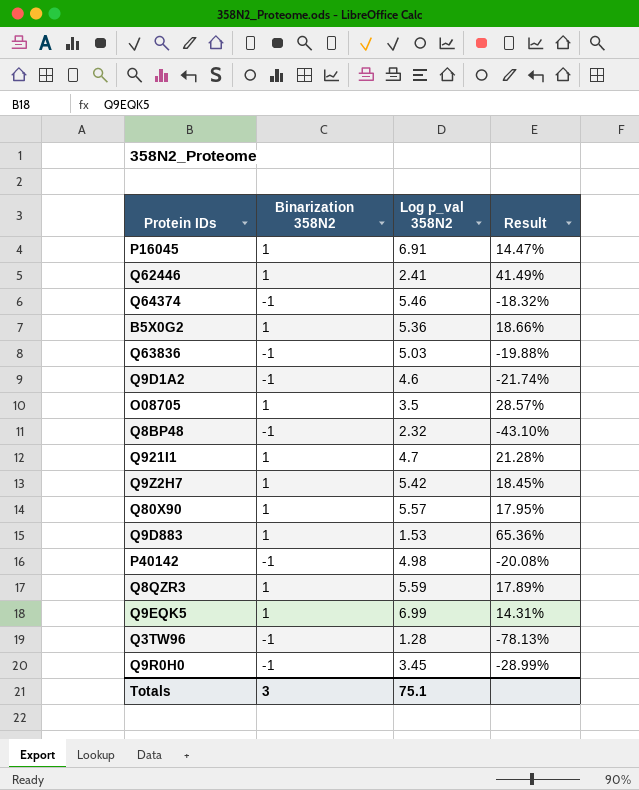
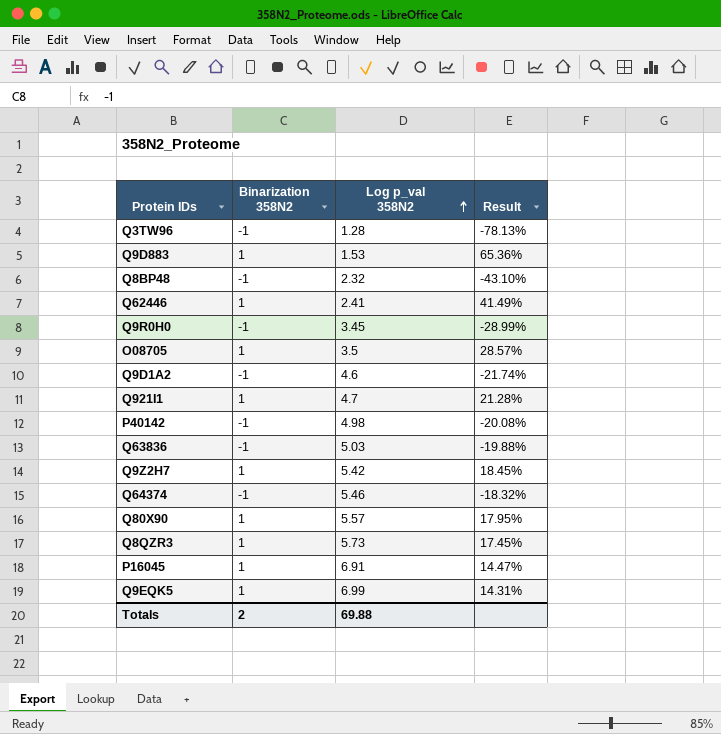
row order: none -> Log p_val 358N2 ascending
row B5X0G2: 1 | 5.36 | 18.66% -> none
Q8QZR3 | Log p_val 358N2: 5.59 -> 5.73
Q8QZR3 | Result: 17.89% -> 17.45%
Totals | Binarization 358N2: 3 -> 2
Totals | Log p_val 358N2: 75.1 -> 69.88

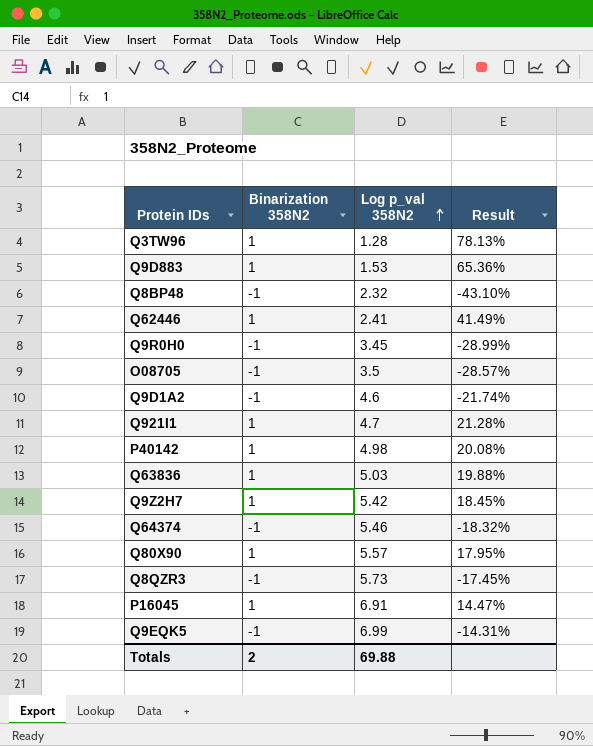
Q3TW96 | Binarization 358N2: -1 -> 1
Q3TW96 | Result: -78.13% -> 78.13%
O08705 | Binarization 358N2: 1 -> -1
O08705 | Result: 28.57% -> -28.57%
P40142 | Binarization 358N2: -1 -> 1
P40142 | Result: -20.08% -> 20.08%
Q63836 | Binarization 358N2: -1 -> 1
Q63836 | Result: -19.88% -> 19.88%
Q8QZR3 | Binarization 358N2: 1 -> -1
Q8QZR3 | Result: 17.45% -> -17.45%
Q9EQK5 | Binarization 358N2: 1 -> -1
Q9EQK5 | Result: 14.31% -> -14.31%

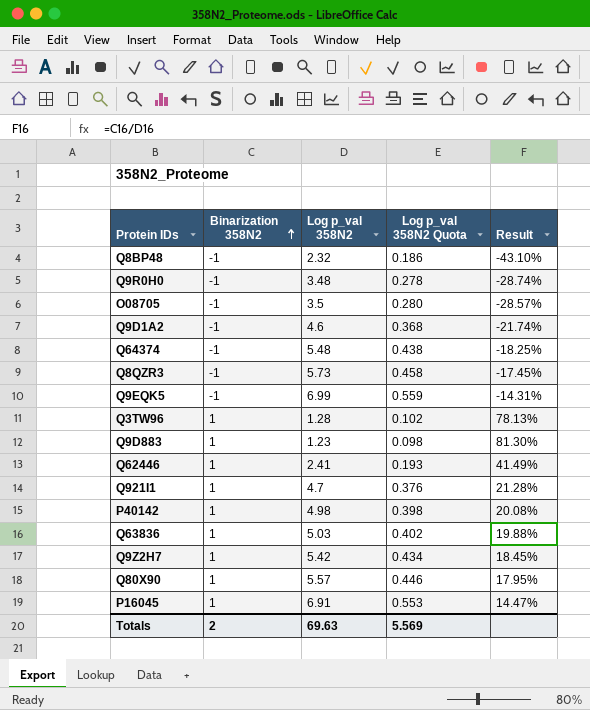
row order: Log p_val 358N2 ascending -> Binarization 358N2 ascending
column Log p_val 358N2 Quota | formula: none -> [Log p_val 358N2] * 0.08
Q9R0H0 | Log p_val 358N2: 3.45 -> 3.48
Q9R0H0 | Result: -28.99% -> -28.74%
Q64374 | Log p_val 358N2: 5.46 -> 5.48
Q64374 | Result: -18.32% -> -18.25%
Q9D883 | Log p_val 358N2: 1.53 -> 1.23
Q9D883 | Result: 65.36% -> 81.30%
Totals | Log p_val 358N2: 69.88 -> 69.63

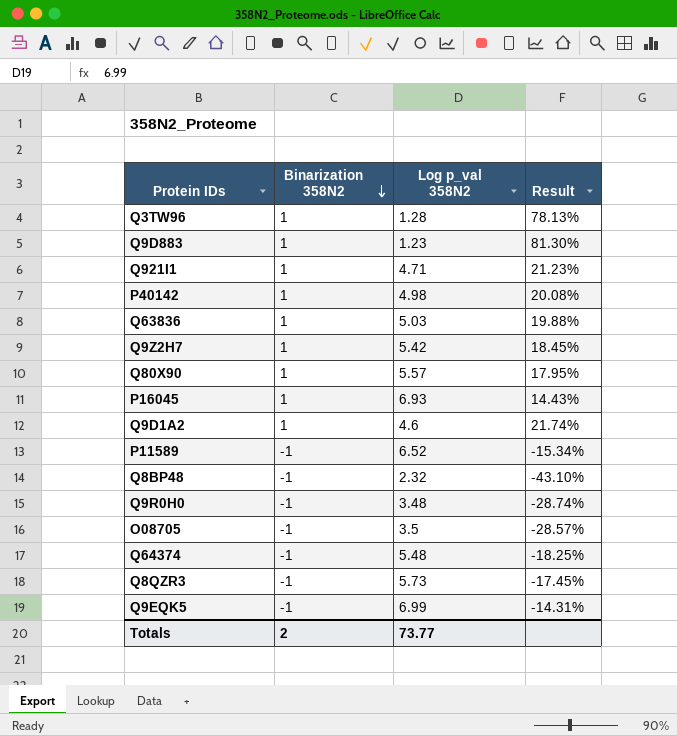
row order: Binarization 358N2 ascending -> Binarization 358N2 descending
column Log p_val 358N2 Quota | formula: [Log p_val 358N2] * 0.08 -> none
row Q62446: 1 | 2.41 | 0.193 | 41.49% -> none
Q921I1 | Log p_val 358N2: 4.7 -> 4.71
Q921I1 | Result: 21.28% -> 21.23%
P16045 | Log p_val 358N2: 6.91 -> 6.93
P16045 | Result: 14.47% -> 14.43%
Q9D1A2 | Binarization 358N2: -1 -> 1
Q9D1A2 | Result: -21.74% -> 21.74%
row P11589: none -> -1 | 6.52 | -15.34%
Totals | Log p_val 358N2: 69.63 -> 73.77

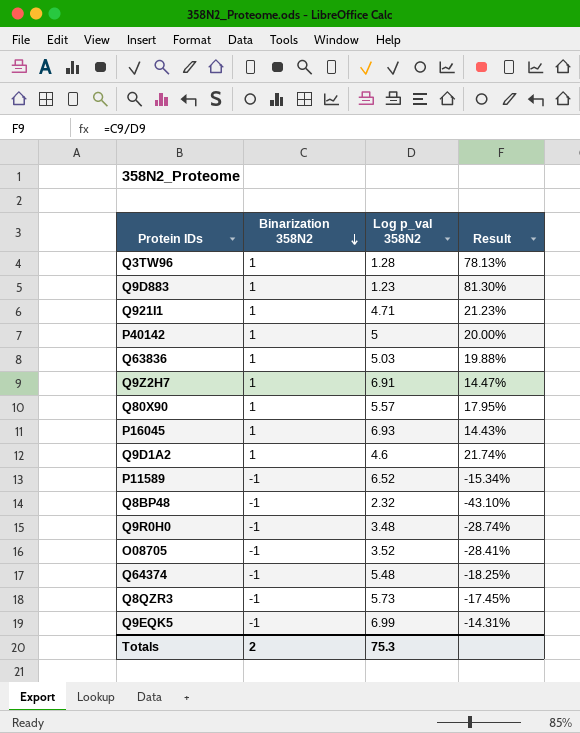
P40142 | Log p_val 358N2: 4.98 -> 5
P40142 | Result: 20.08% -> 20.00%
Q9Z2H7 | Log p_val 358N2: 5.42 -> 6.91
Q9Z2H7 | Result: 18.45% -> 14.47%
O08705 | Log p_val 358N2: 3.5 -> 3.52
O08705 | Result: -28.57% -> -28.41%
Totals | Log p_val 358N2: 73.77 -> 75.3

